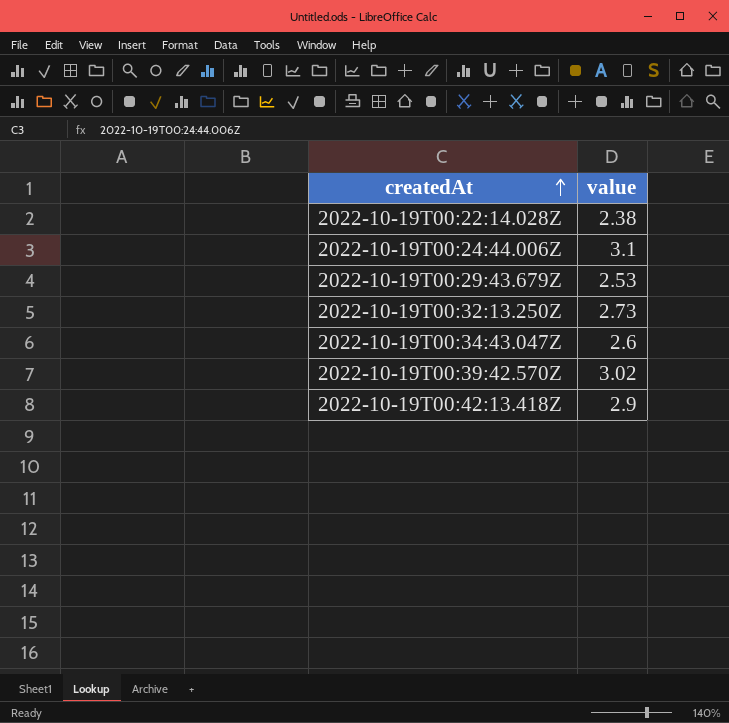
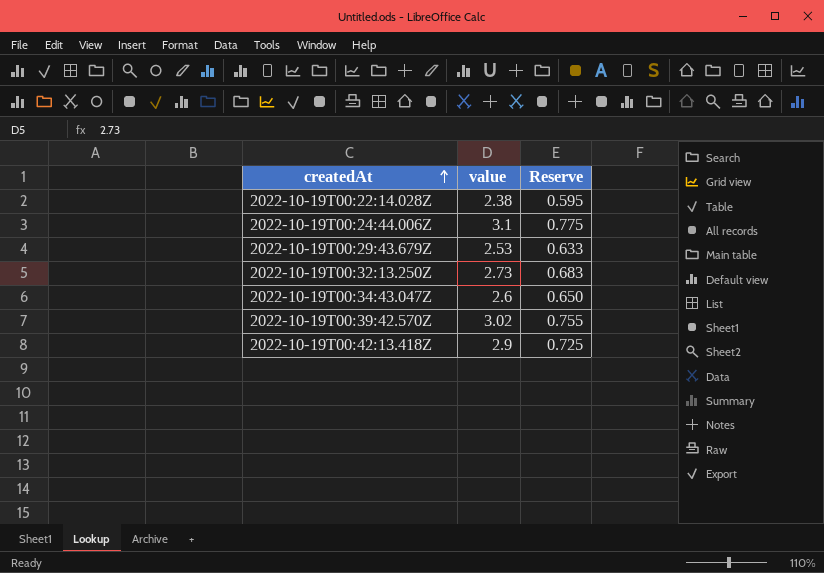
column Reserve | formula: none -> [value] * 0.25

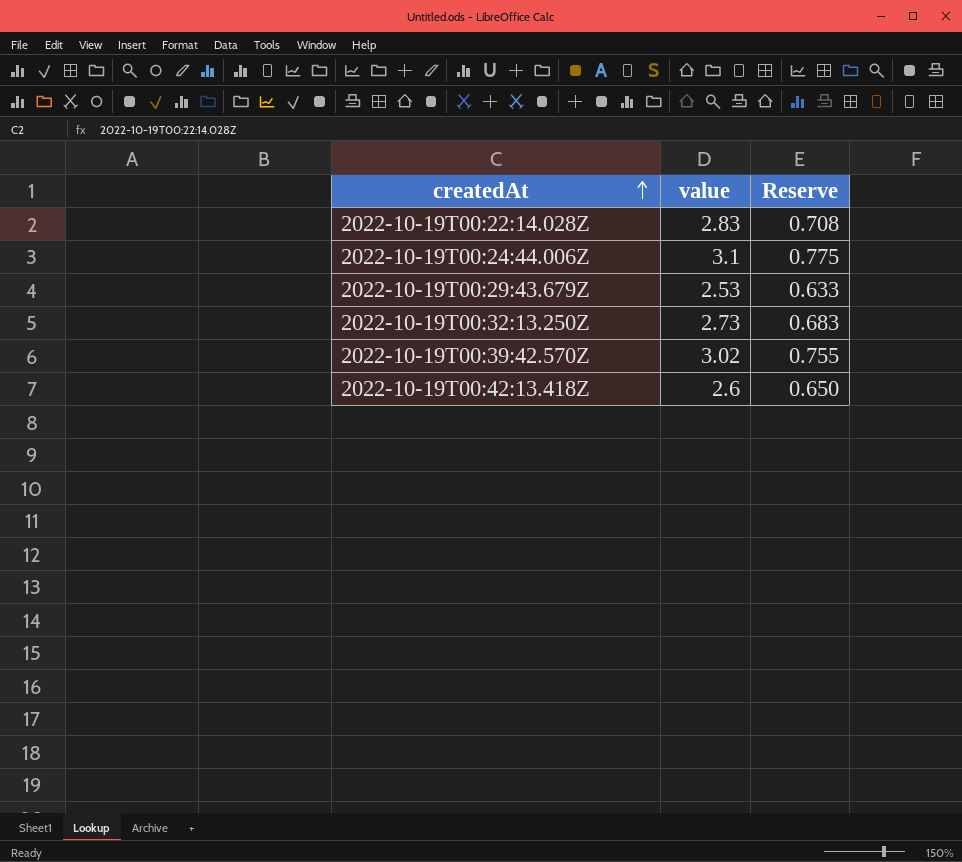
row 2022-10-19T00:34:43.047Z: 2.6 | 0.650 -> none
2022-10-19T00:22:14.028Z | value: 2.38 -> 2.83
2022-10-19T00:22:14.028Z | Reserve: 0.595 -> 0.708
2022-10-19T00:42:13.418Z | value: 2.9 -> 2.6
2022-10-19T00:42:13.418Z | Reserve: 0.725 -> 0.650

